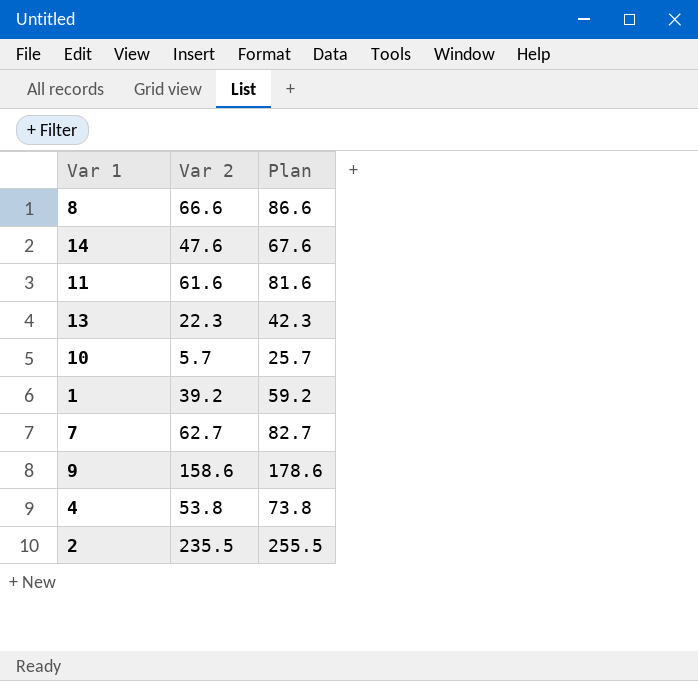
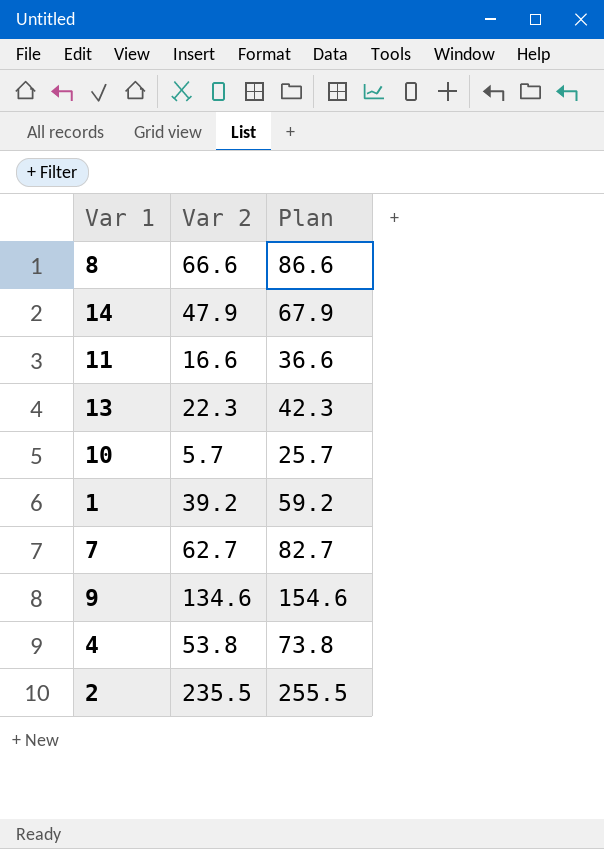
14 | Var 2: 47.6 -> 47.9
14 | Plan: 67.6 -> 67.9
11 | Var 2: 61.6 -> 16.6
11 | Plan: 81.6 -> 36.6
9 | Var 2: 158.6 -> 134.6
9 | Plan: 178.6 -> 154.6

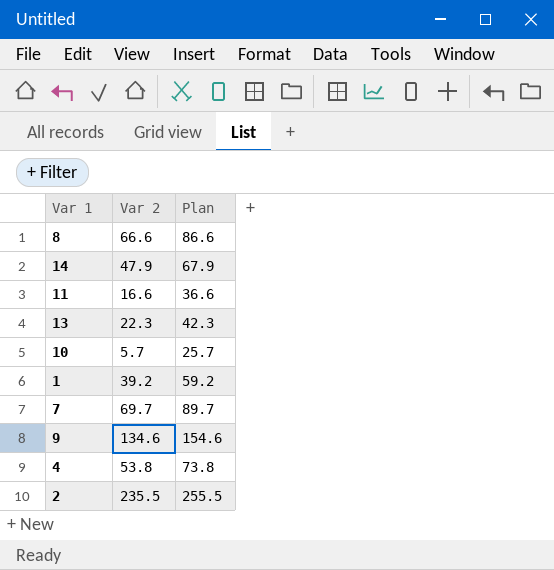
7 | Var 2: 62.7 -> 69.7
7 | Plan: 82.7 -> 89.7

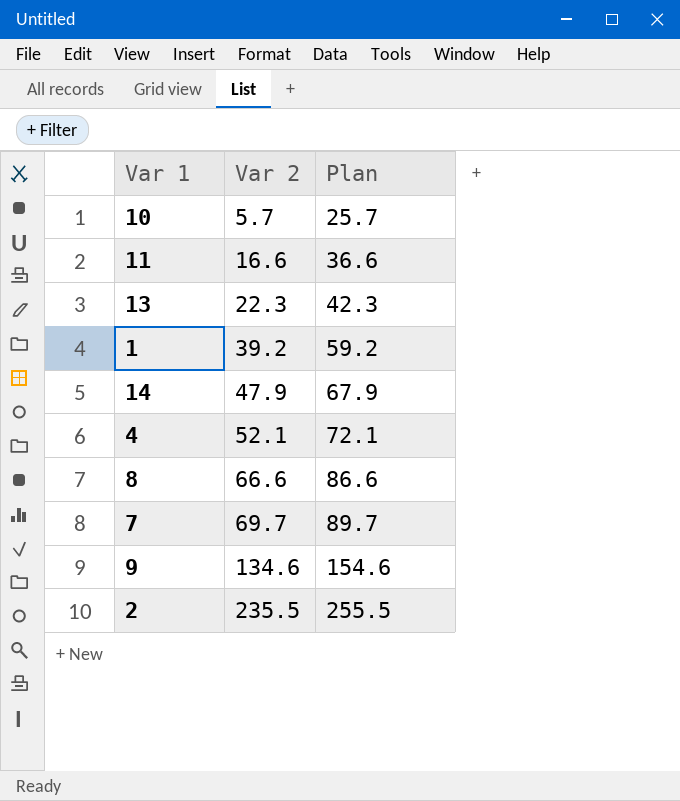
row order: none -> Var 2 ascending
4 | Var 2: 53.8 -> 52.1
4 | Plan: 73.8 -> 72.1

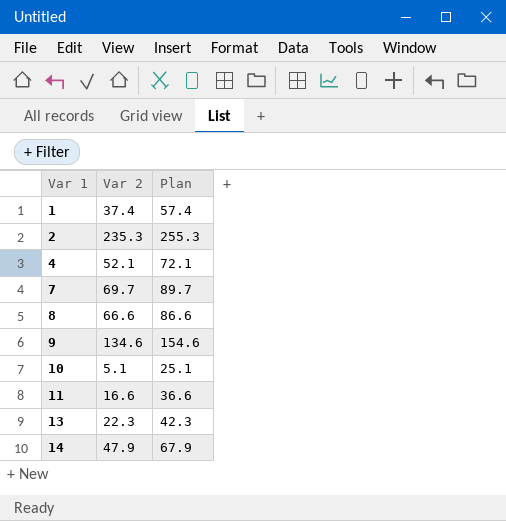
row order: Var 2 ascending -> Var 1 ascending
1 | Var 2: 39.2 -> 37.4
1 | Plan: 59.2 -> 57.4
2 | Var 2: 235.5 -> 235.3
2 | Plan: 255.5 -> 255.3
10 | Var 2: 5.7 -> 5.1
10 | Plan: 25.7 -> 25.1

